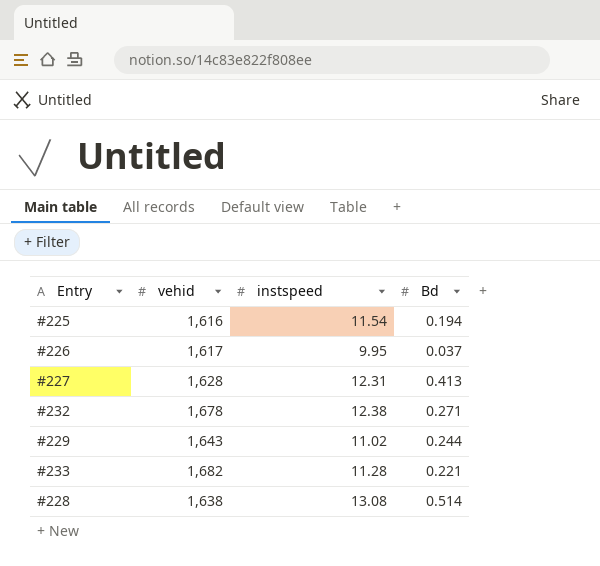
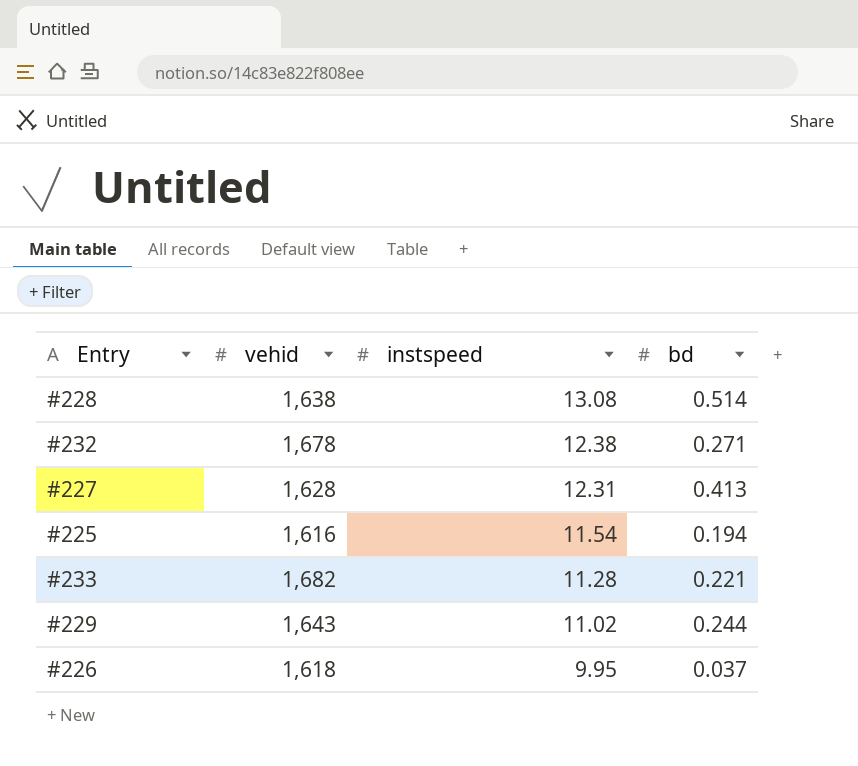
row order: none -> instspeed descending
column name: Bd -> bd
#226 | vehid: 1,617 -> 1,618

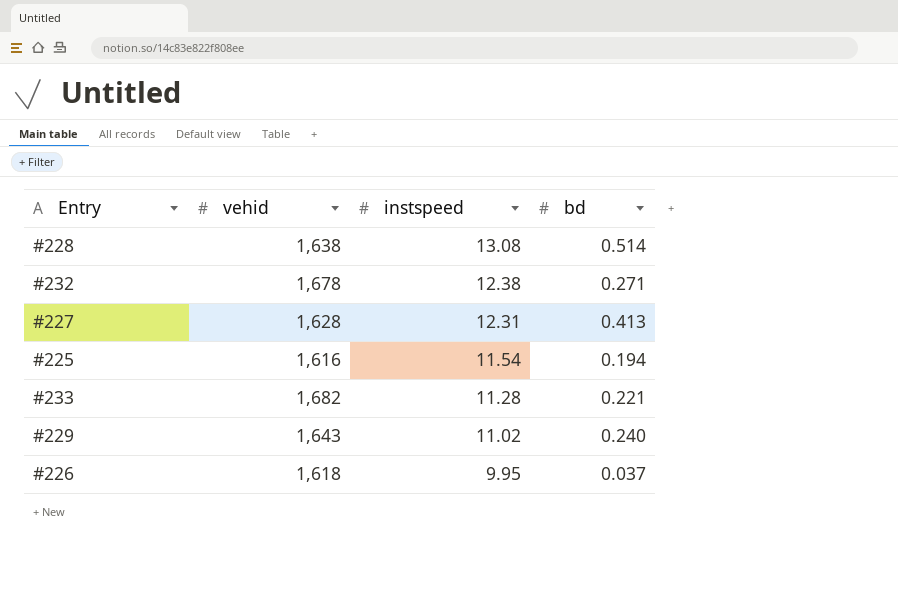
#229 | bd: 0.244 -> 0.240

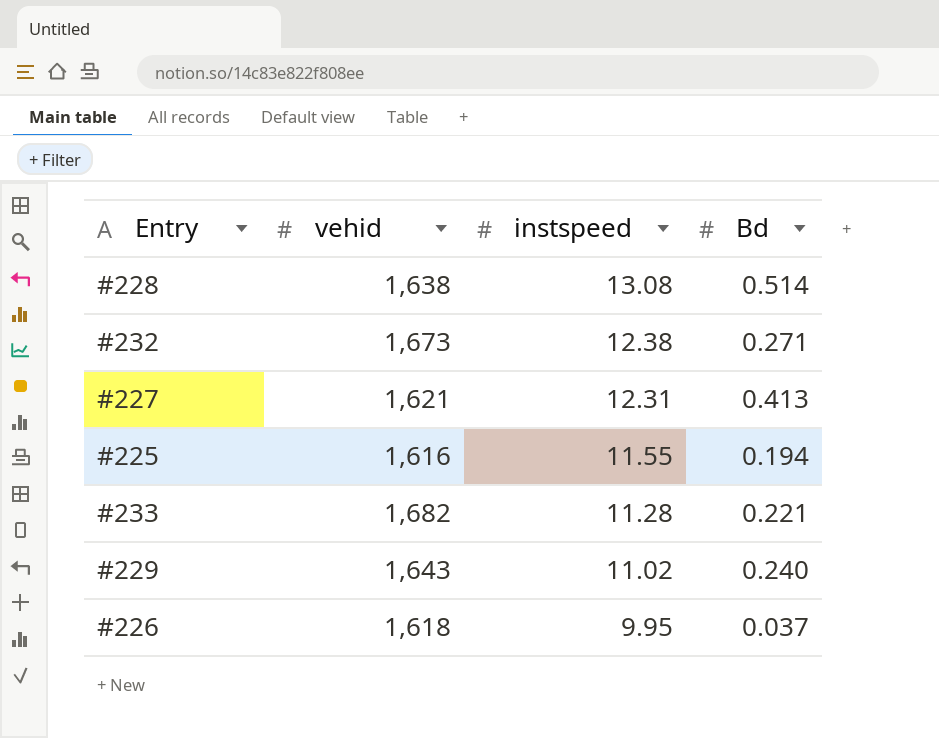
column name: bd -> Bd
#232 | vehid: 1,678 -> 1,673
#227 | vehid: 1,628 -> 1,621
#225 | instspeed: 11.54 -> 11.55

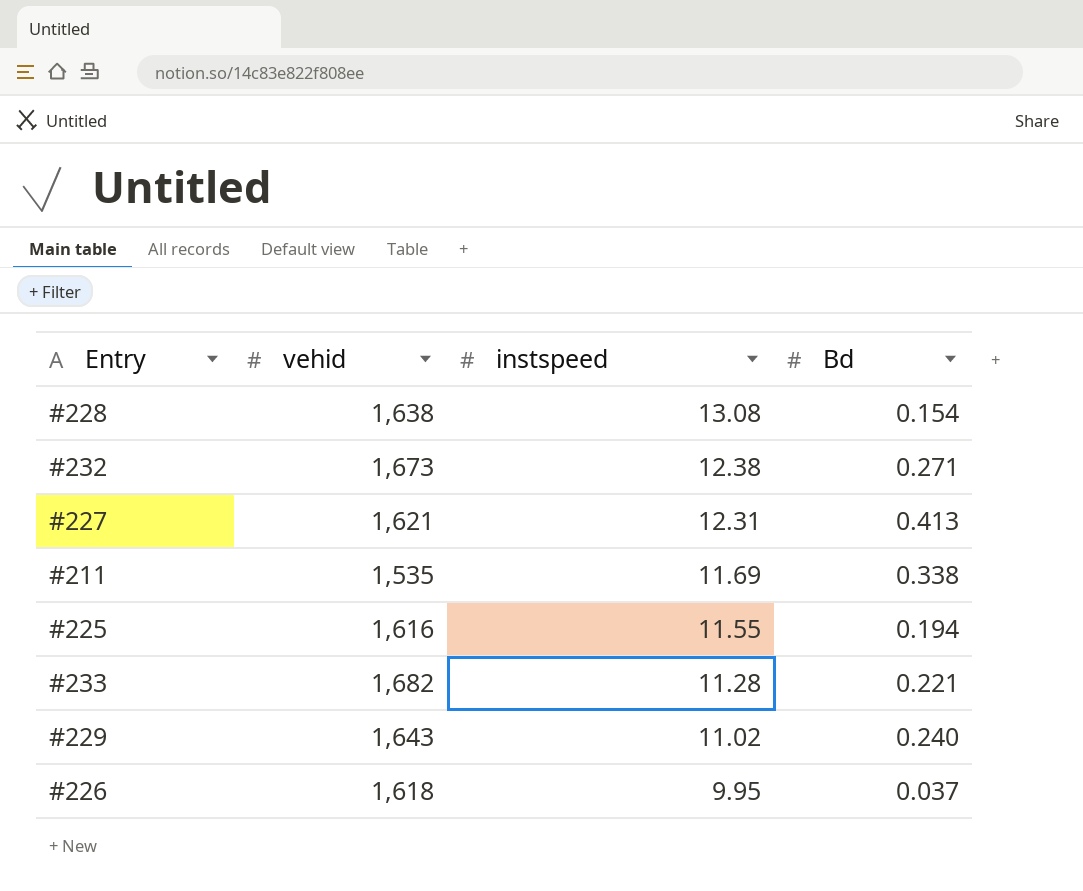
#228 | Bd: 0.514 -> 0.154
row #211: none -> 1,535 | 11.69 | 0.338

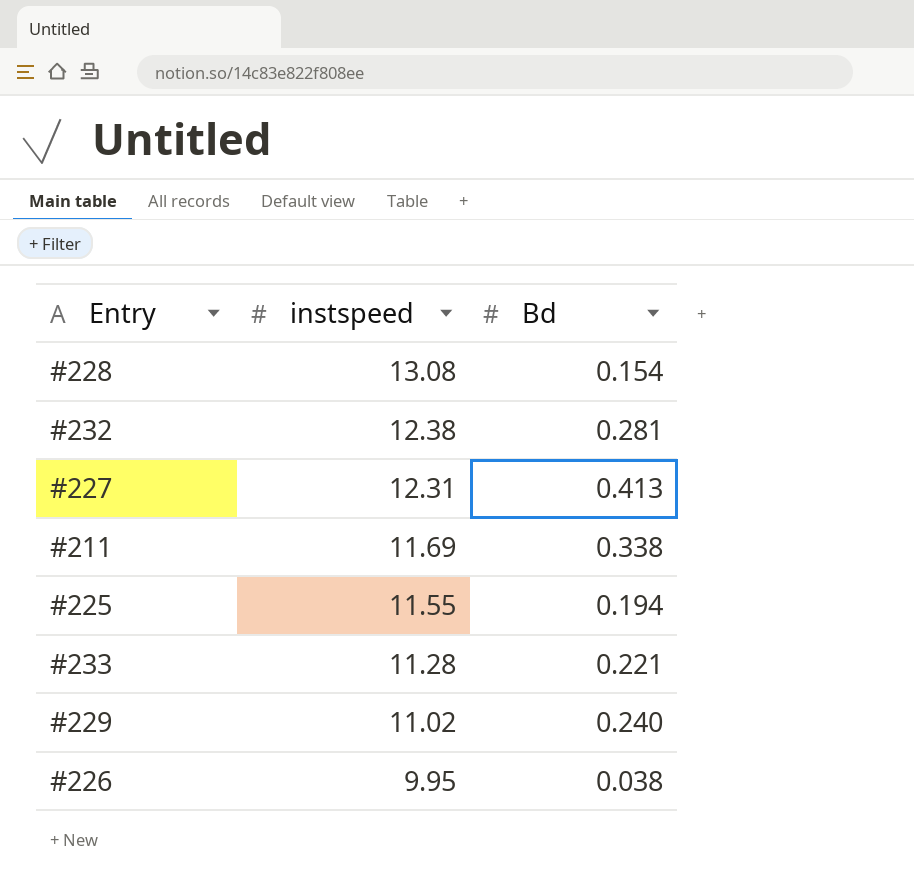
column vehid | position: 2 -> none
#232 | Bd: 0.271 -> 0.281
#226 | Bd: 0.037 -> 0.038

